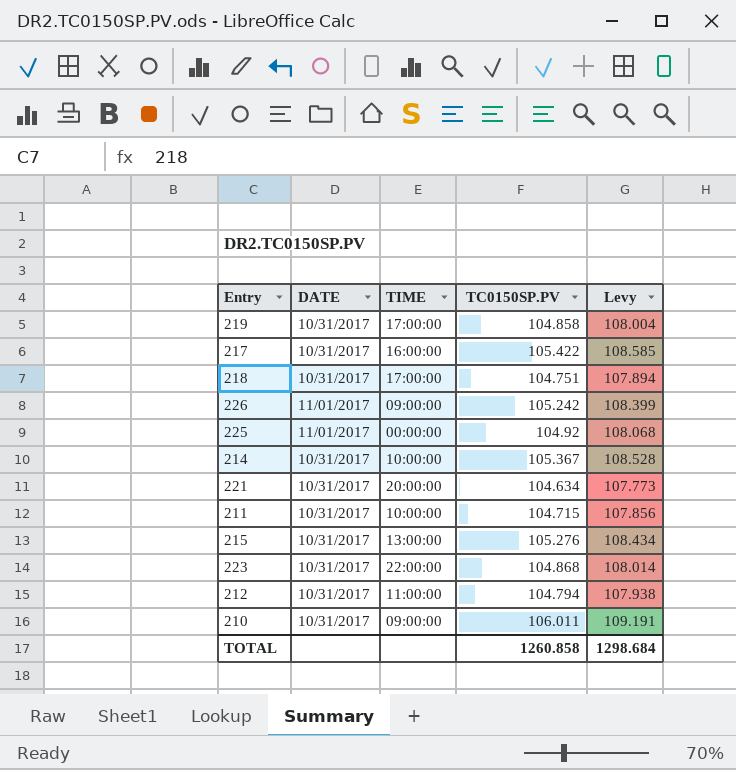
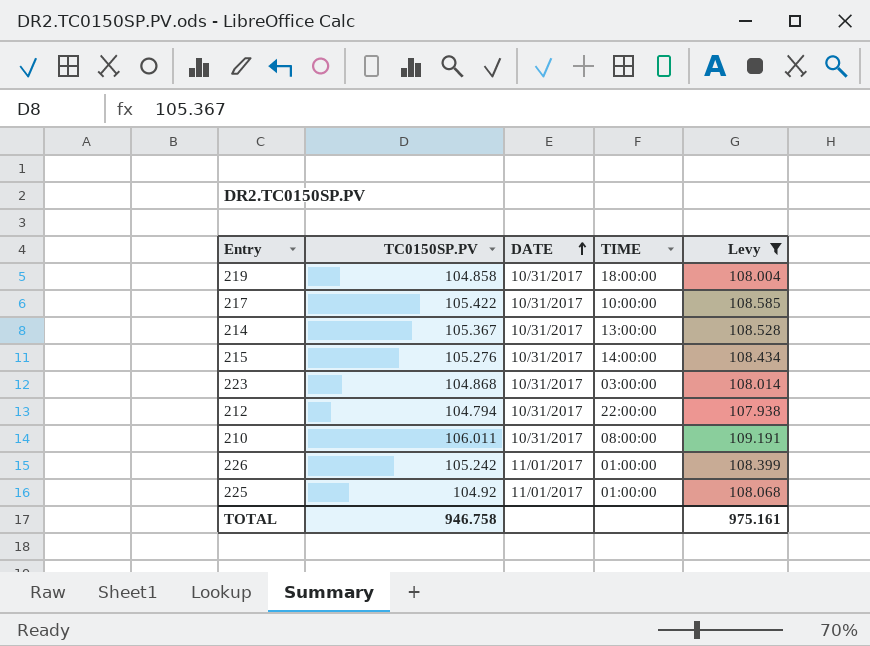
filter: none -> Levy >= 107.938
row order: none -> DATE ascending
column TC0150SP.PV | position: 4 -> 2
219 | TIME: 17:00:00 -> 18:00:00
217 | TIME: 16:00:00 -> 10:00:00
214 | TIME: 10:00:00 -> 13:00:00
215 | TIME: 13:00:00 -> 14:00:00
223 | TIME: 22:00:00 -> 03:00:00
212 | TIME: 11:00:00 -> 22:00:00
210 | TIME: 09:00:00 -> 08:00:00
226 | TIME: 09:00:00 -> 01:00:00
225 | TIME: 00:00:00 -> 01:00:00
TOTAL | TC0150SP.PV: 1260.858 -> 946.758
TOTAL | Levy: 1298.684 -> 975.161

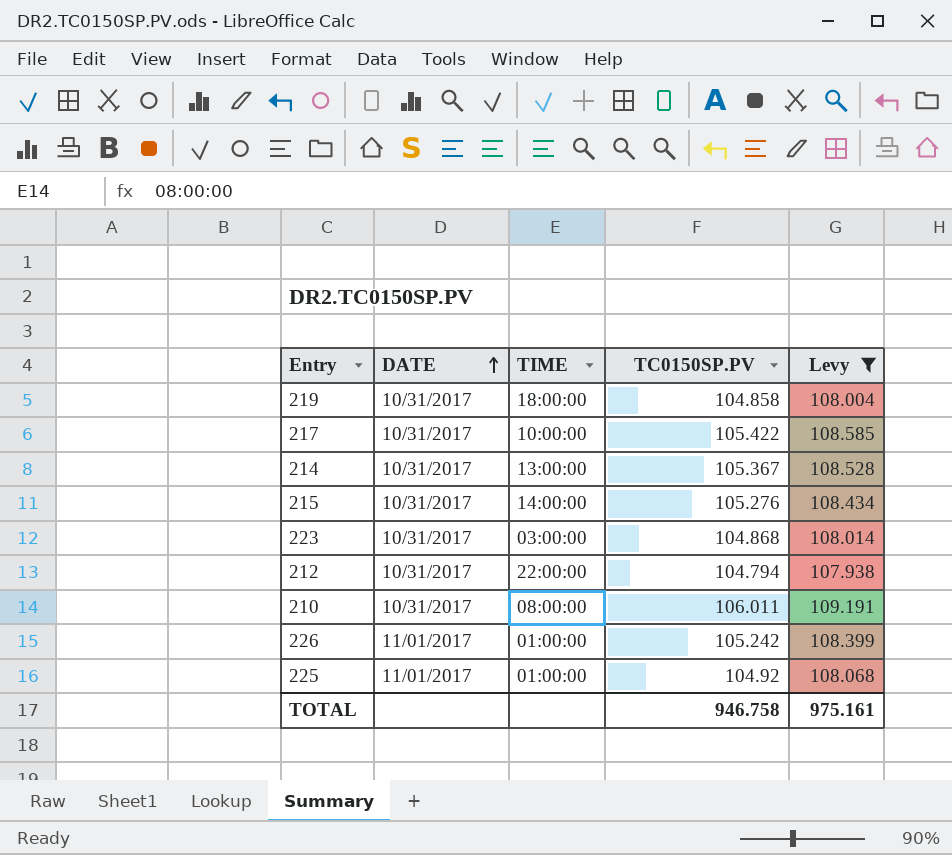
column TC0150SP.PV | position: 2 -> 4

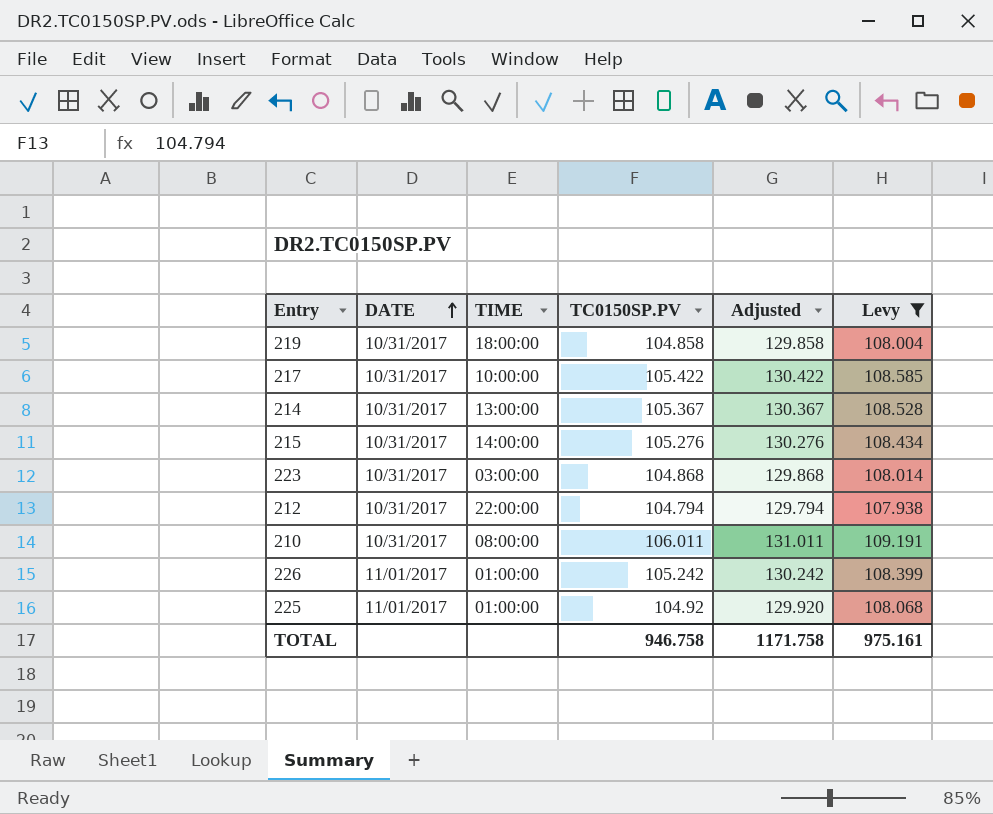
column Adjusted | formula: none -> [TC0150SP.PV] + 25

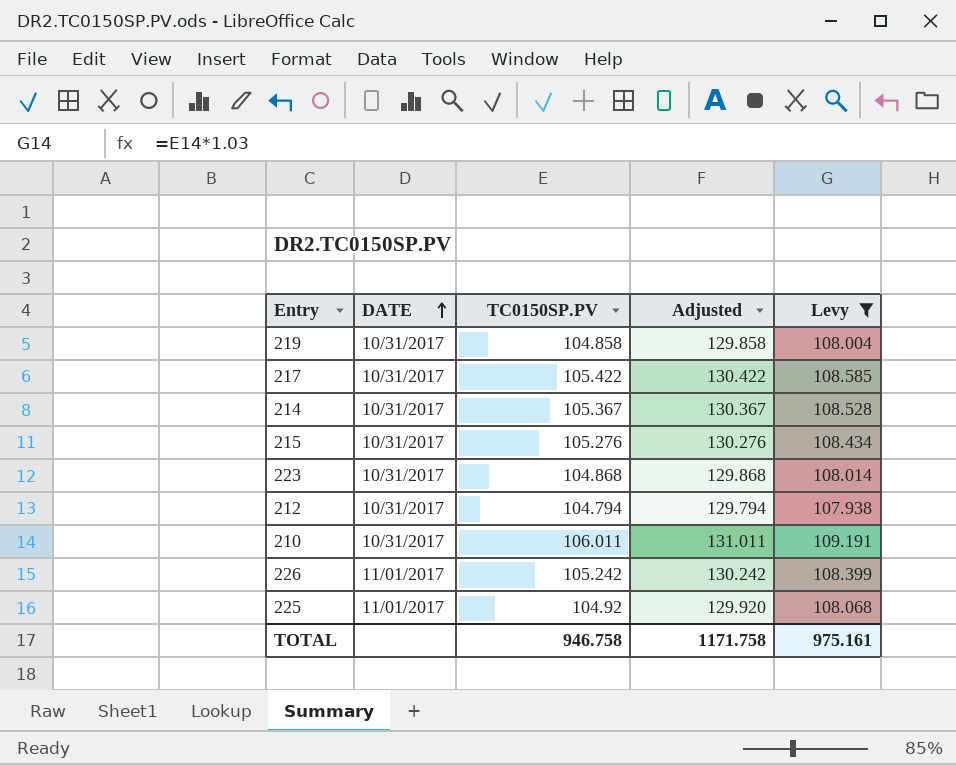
column TIME | position: 3 -> none

